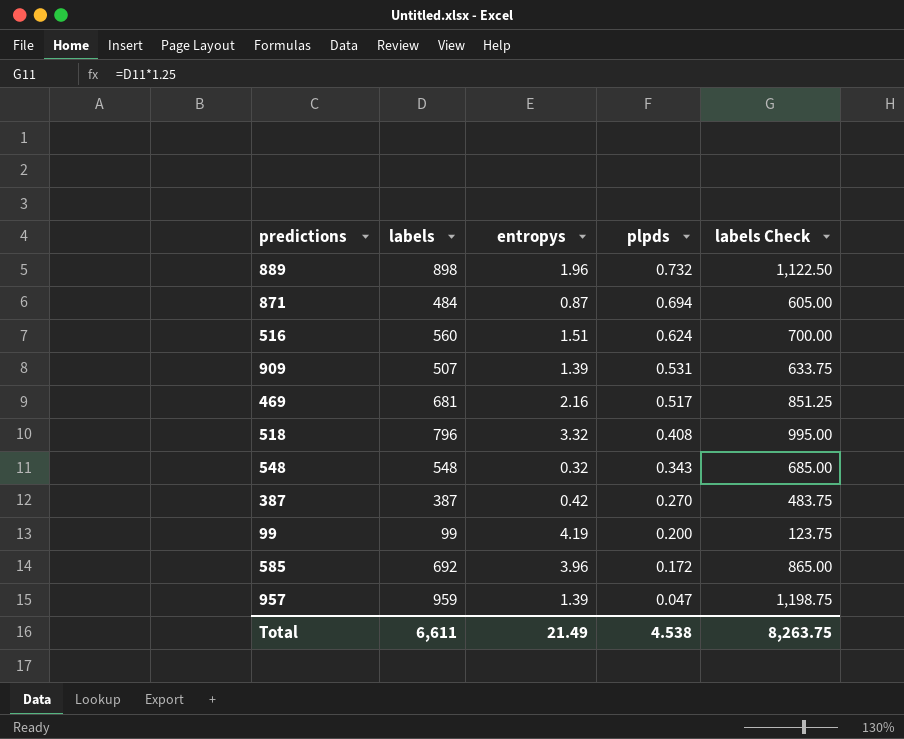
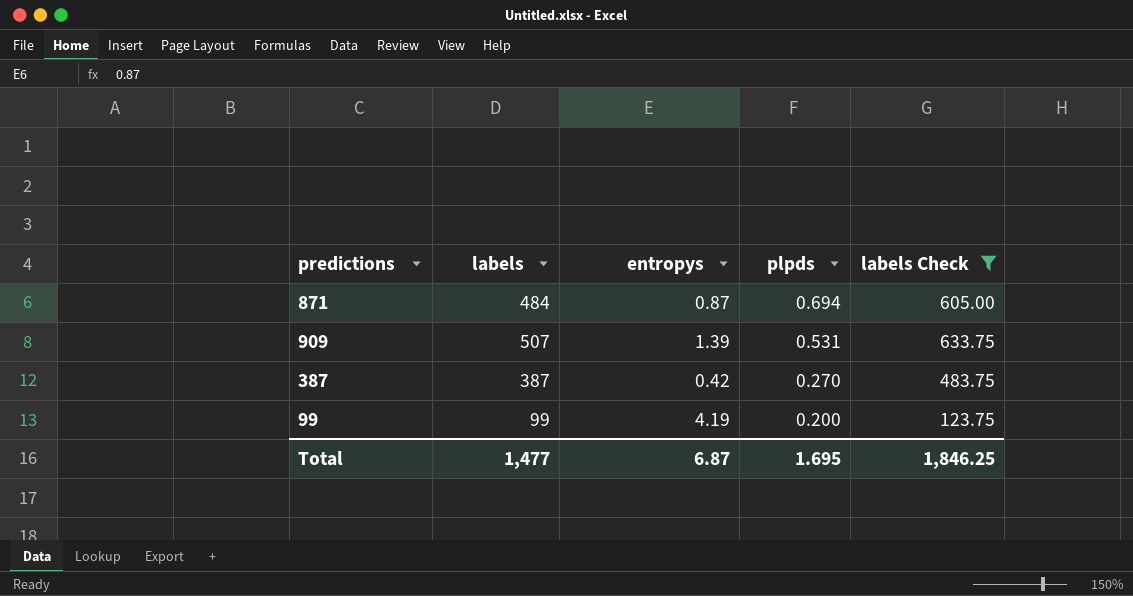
filter: none -> labels Check <= 633.75
Total | labels: 6,611 -> 1,477
Total | entropys: 21.49 -> 6.87
Total | plpds: 4.538 -> 1.695
Total | labels Check: 8,263.75 -> 1,846.25

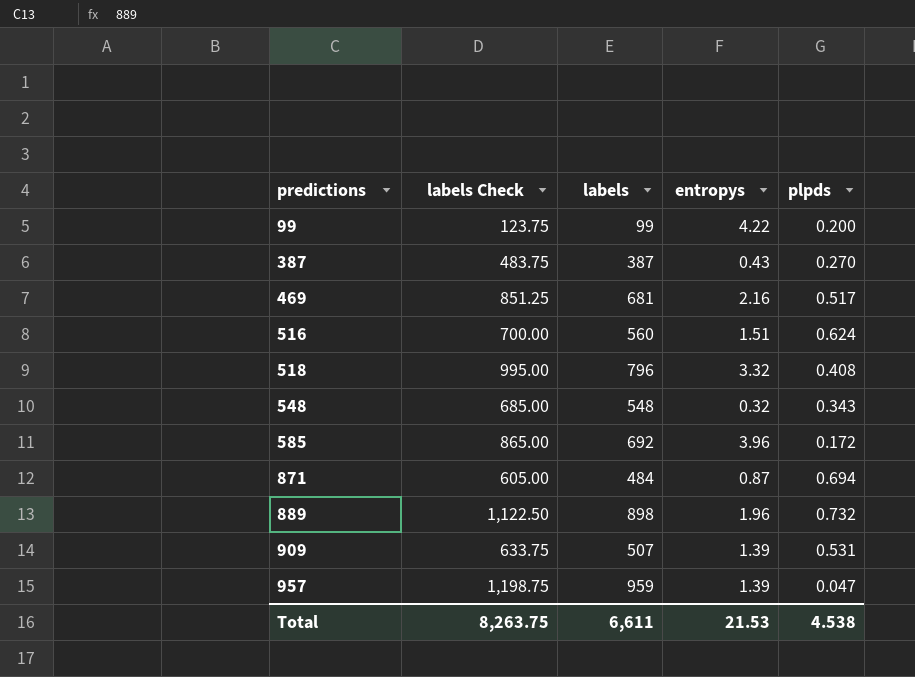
filter: labels Check <= 633.75 -> none
row order: plpds descending -> predictions ascending
column labels Check | position: 5 -> 2
99 | entropys: 4.19 -> 4.22
387 | entropys: 0.42 -> 0.43
Total | labels Check: 1,846.25 -> 8,263.75
Total | labels: 1,477 -> 6,611
Total | entropys: 6.87 -> 21.53
Total | plpds: 1.695 -> 4.538

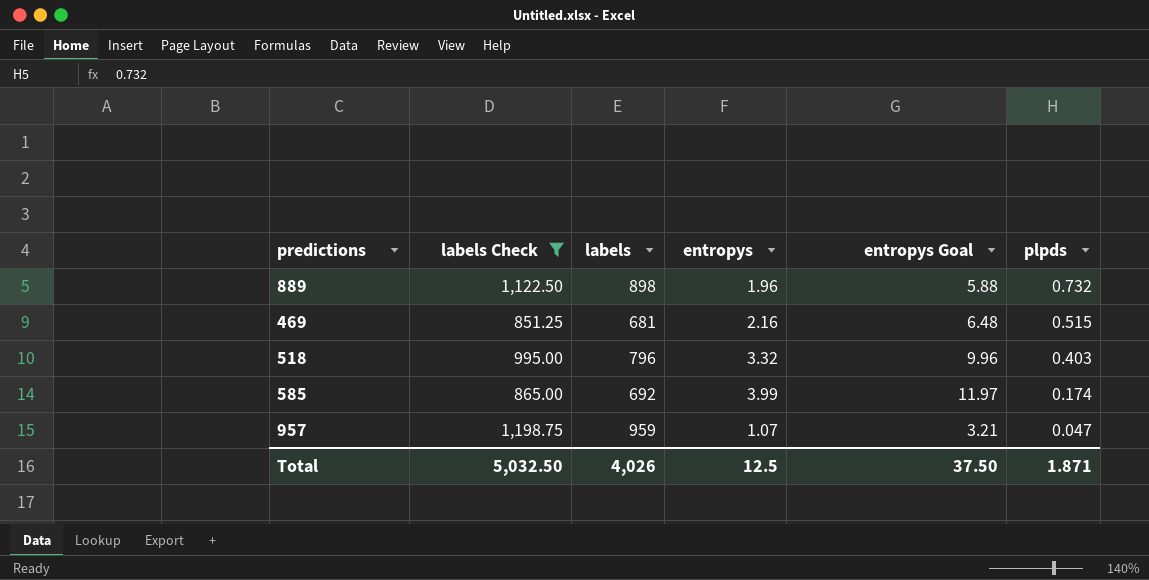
filter: none -> labels Check >= 851.25
row order: predictions ascending -> plpds descending
column entropys Goal | formula: none -> [entropys] * 3
469 | plpds: 0.517 -> 0.515
518 | plpds: 0.408 -> 0.403
585 | entropys: 3.96 -> 3.99
585 | plpds: 0.172 -> 0.174
957 | entropys: 1.39 -> 1.07
Total | labels Check: 8,263.75 -> 5,032.50
Total | labels: 6,611 -> 4,026
Total | entropys: 21.53 -> 12.5
Total | plpds: 4.538 -> 1.871

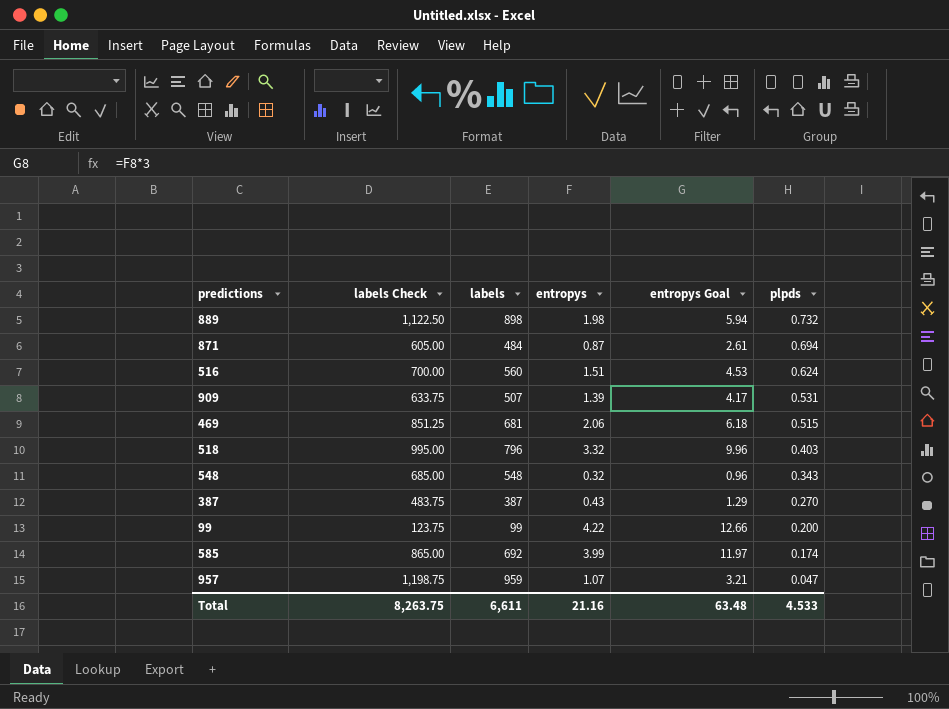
filter: labels Check >= 851.25 -> none
889 | entropys: 1.96 -> 1.98
889 | entropys Goal: 5.88 -> 5.94
469 | entropys: 2.16 -> 2.06
469 | entropys Goal: 6.48 -> 6.18
Total | labels Check: 5,032.50 -> 8,263.75
Total | labels: 4,026 -> 6,611
Total | entropys: 12.5 -> 21.16
Total | entropys Goal: 37.50 -> 63.48
Total | plpds: 1.871 -> 4.533

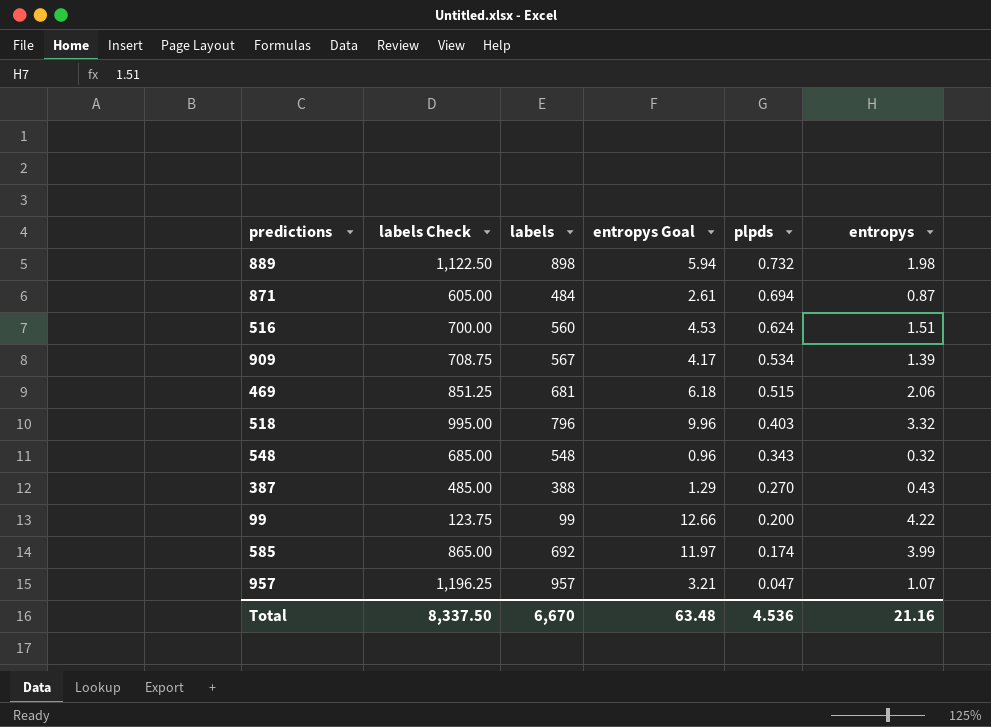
column entropys | position: 4 -> 6
909 | labels Check: 633.75 -> 708.75
909 | labels: 507 -> 567
909 | plpds: 0.531 -> 0.534
387 | labels Check: 483.75 -> 485.00
387 | labels: 387 -> 388
957 | labels Check: 1,198.75 -> 1,196.25
957 | labels: 959 -> 957
Total | labels Check: 8,263.75 -> 8,337.50
Total | labels: 6,611 -> 6,670
Total | plpds: 4.533 -> 4.536

